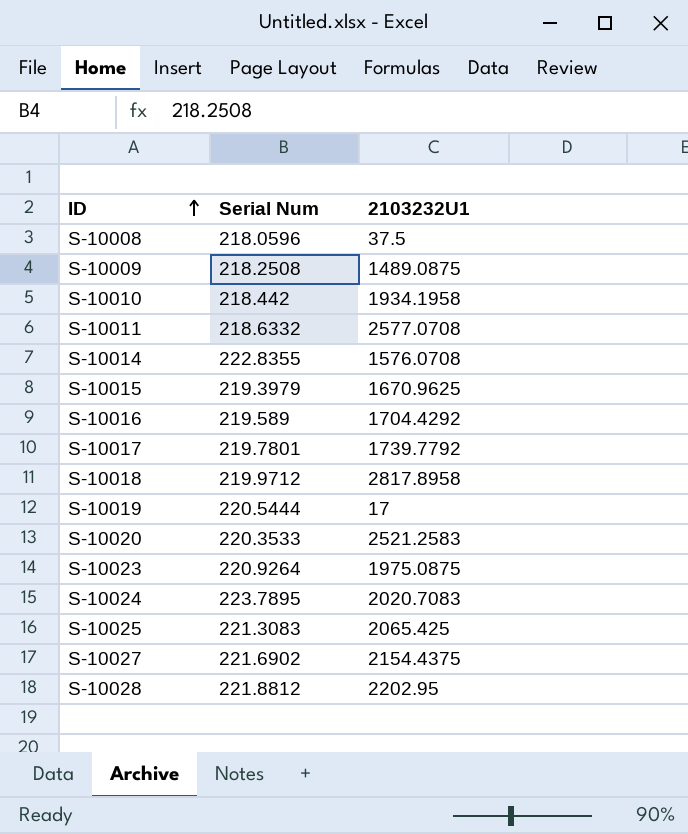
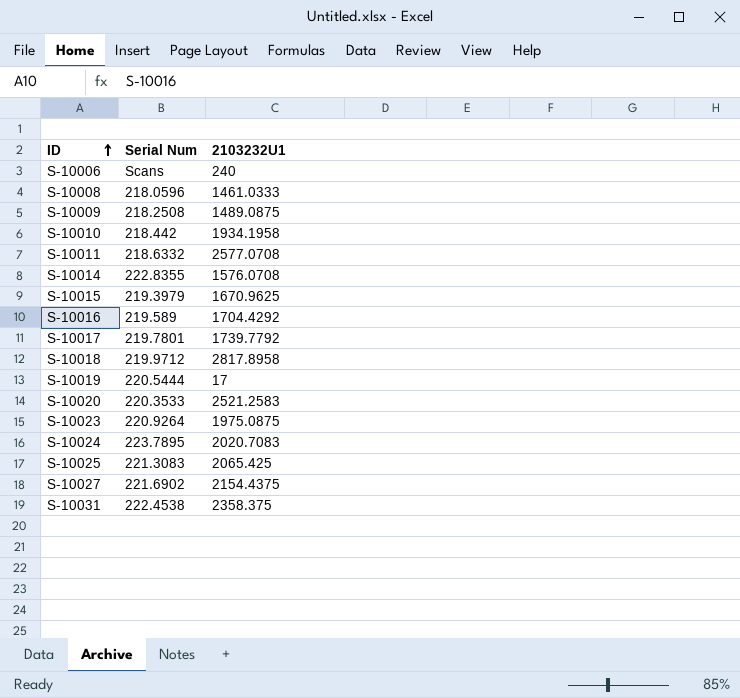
row S-10028: 221.8812 | 2202.95 -> none
row S-10006: none -> Scans | 240
S-10008 | 2103232U1: 37.5 -> 1461.0333
row S-10031: none -> 222.4538 | 2358.375

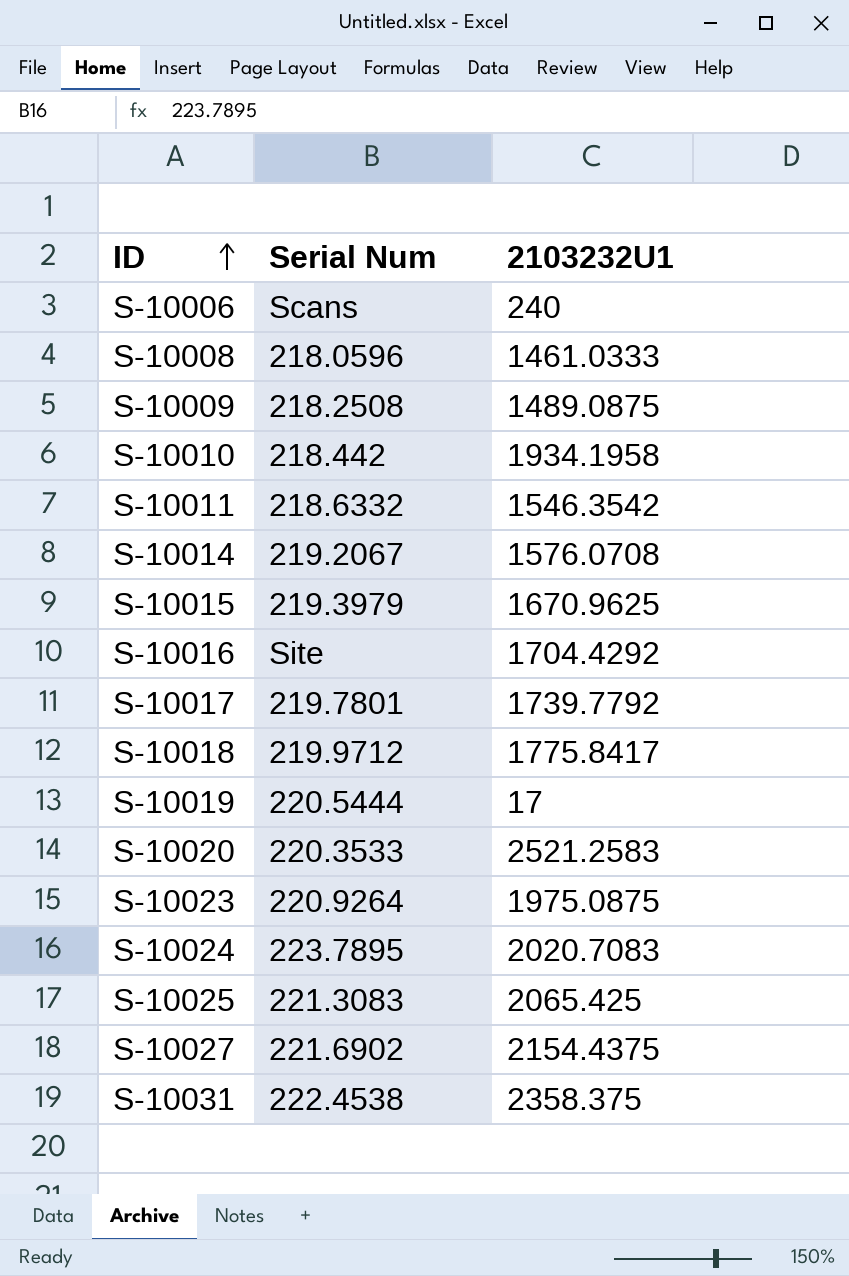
S-10011 | 2103232U1: 2577.0708 -> 1546.3542
S-10014 | Serial Num: 222.8355 -> 219.2067
S-10016 | Serial Num: 219.589 -> Site
S-10018 | 2103232U1: 2817.8958 -> 1775.8417

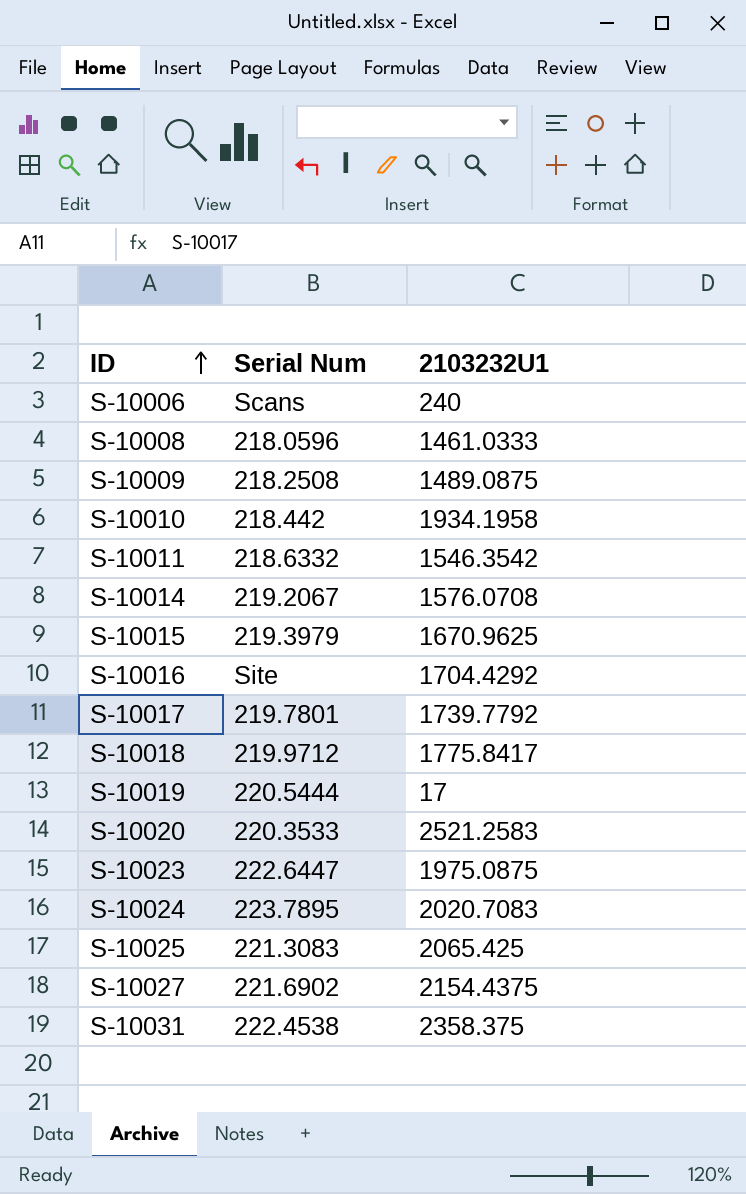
S-10023 | Serial Num: 220.9264 -> 222.6447

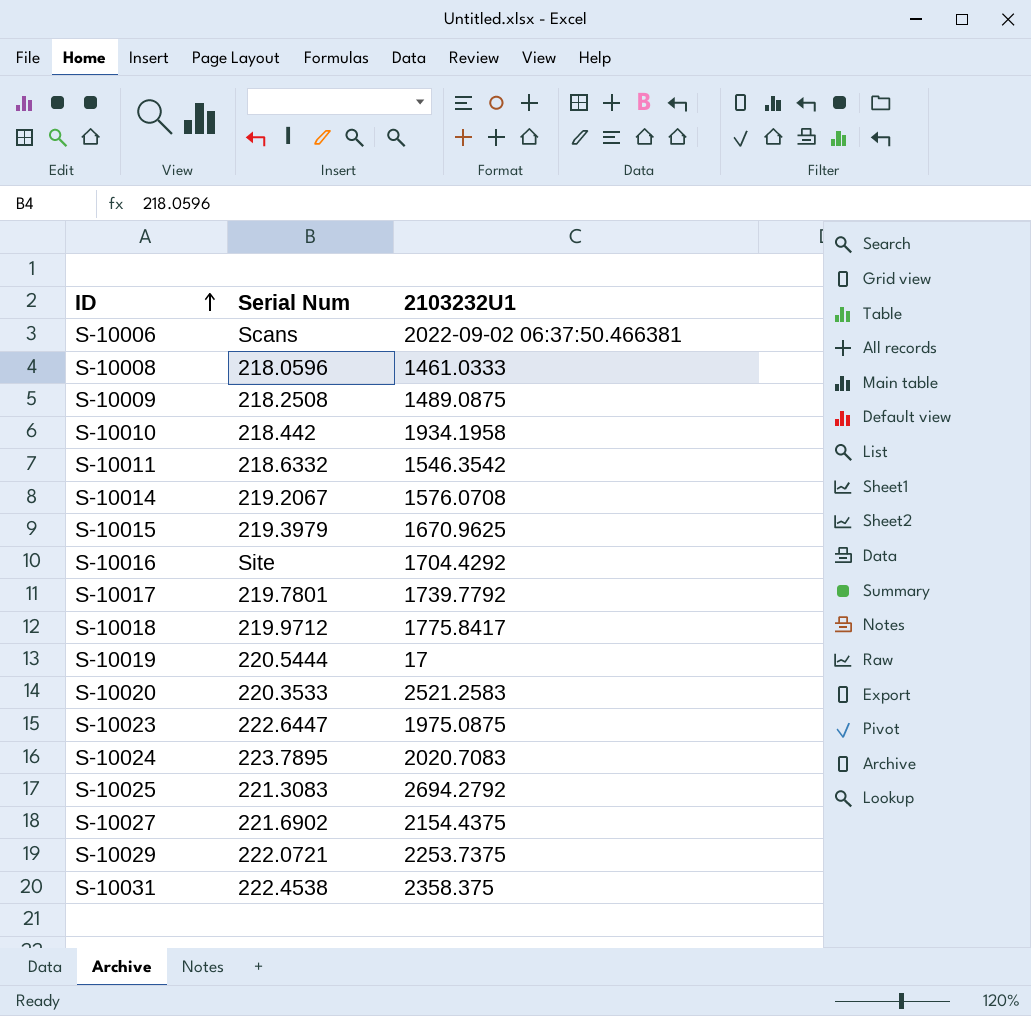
S-10006 | 2103232U1: 240 -> 2022-09-02 06:37:50.466381
S-10025 | 2103232U1: 2065.425 -> 2694.2792
row S-10029: none -> 222.0721 | 2253.7375

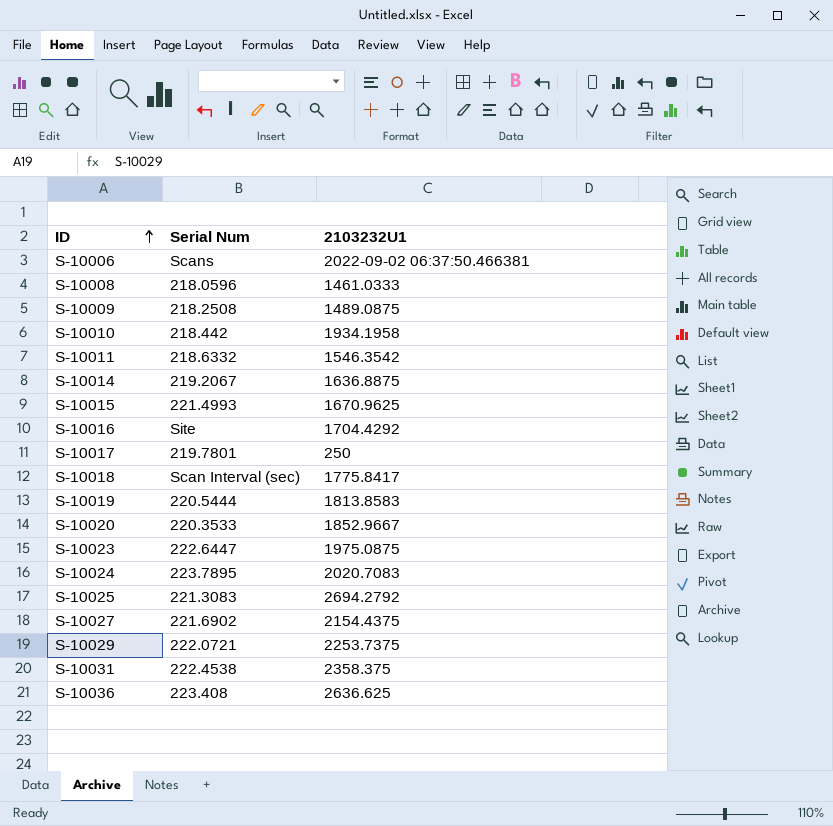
S-10014 | 2103232U1: 1576.0708 -> 1636.8875
S-10015 | Serial Num: 219.3979 -> 221.4993
S-10017 | 2103232U1: 1739.7792 -> 250
S-10018 | Serial Num: 219.9712 -> Scan Interval (sec)
S-10019 | 2103232U1: 17 -> 1813.8583
S-10020 | 2103232U1: 2521.2583 -> 1852.9667
row S-10036: none -> 223.408 | 2636.625

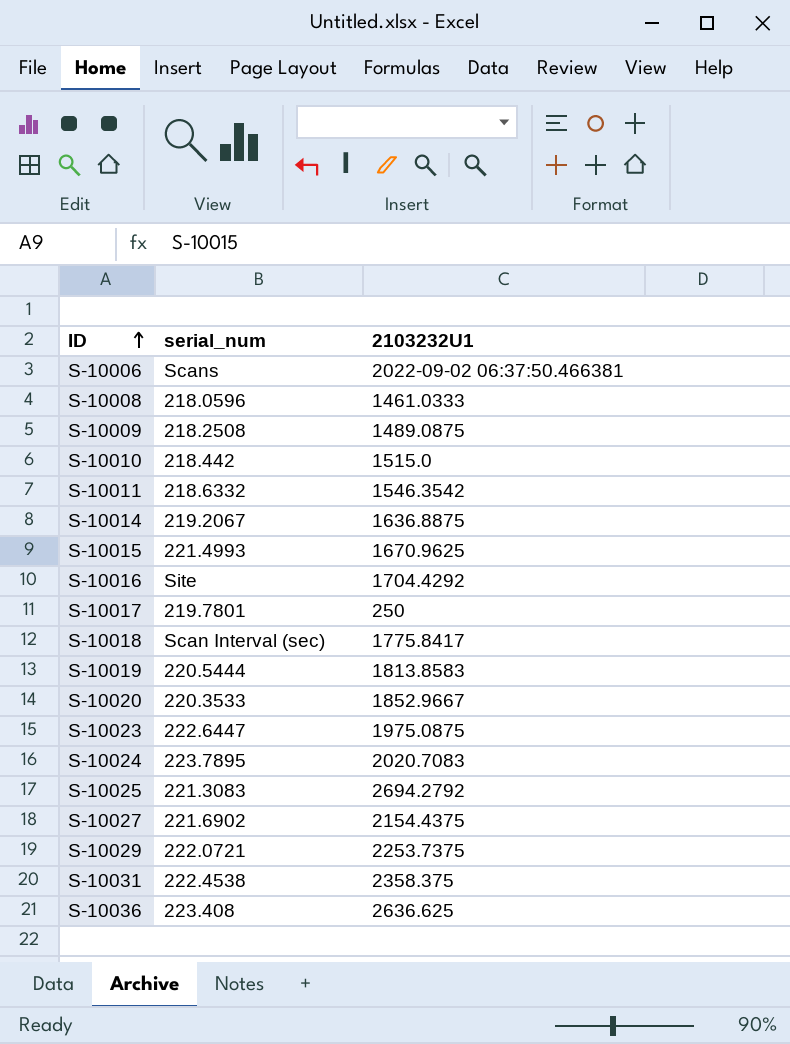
column name: Serial Num -> serial_num
S-10010 | 2103232U1: 1934.1958 -> 1515.0

